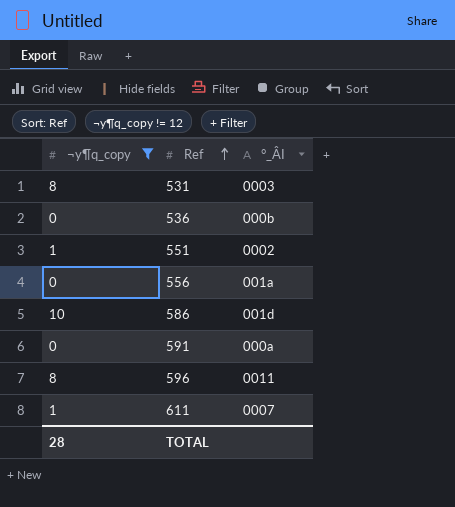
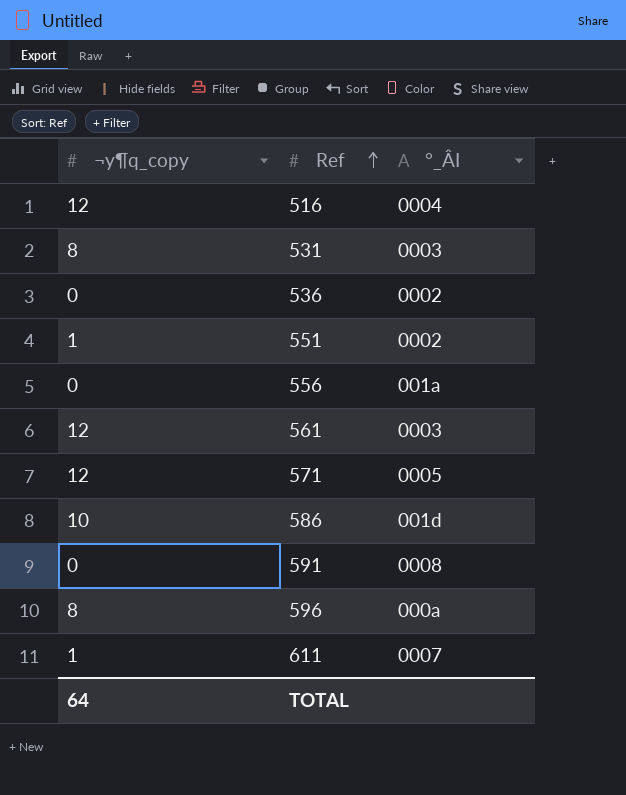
filter: ¬y¶q_copy != 12 -> none
536 | °_ÂI: 000b -> 0002
591 | °_ÂI: 000a -> 0008
596 | °_ÂI: 0011 -> 000a
TOTAL | ¬y¶q_copy: 28 -> 64

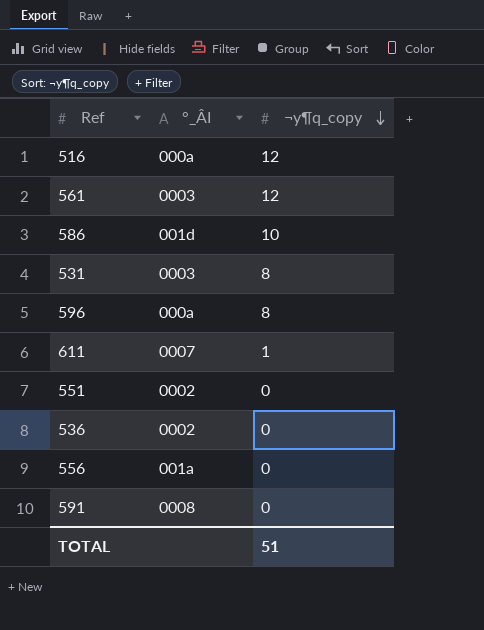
row order: Ref ascending -> ¬y¶q_copy descending
column ¬y¶q_copy | position: 1 -> 3
row 571: 12 | 0005 -> none
516 | °_ÂI: 0004 -> 000a
551 | ¬y¶q_copy: 1 -> 0
TOTAL | ¬y¶q_copy: 64 -> 51

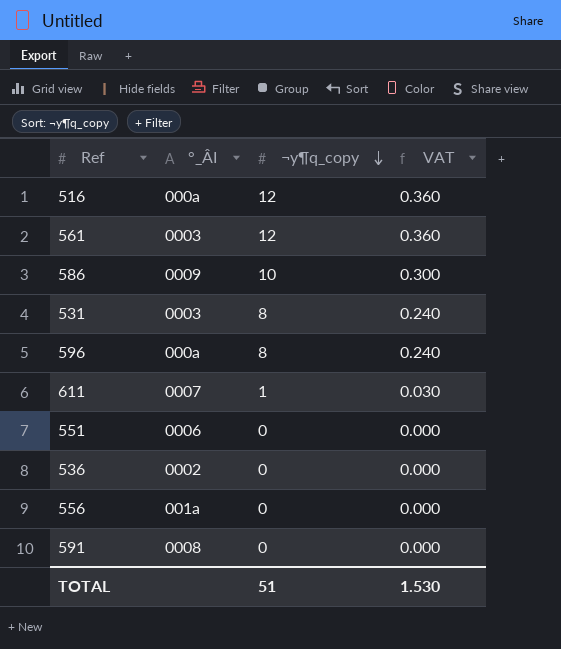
column VAT | formula: none -> [¬y¶q_copy] * 0.03
586 | °_ÂI: 001d -> 0009
551 | °_ÂI: 0002 -> 0006

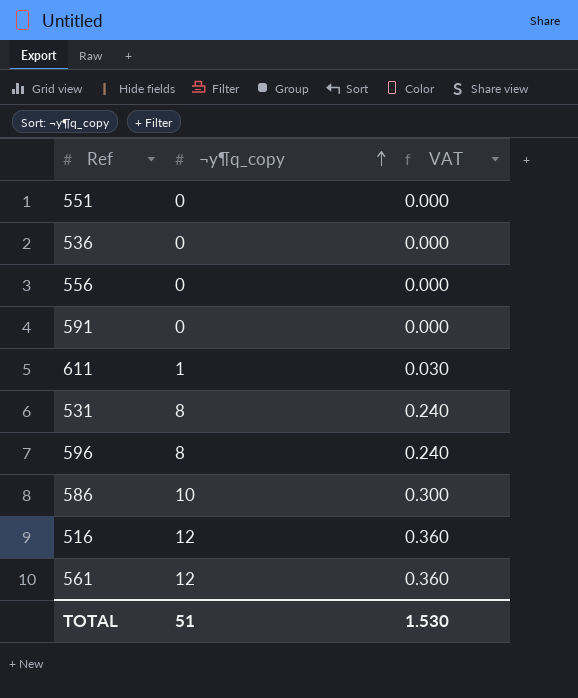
row order: ¬y¶q_copy descending -> ¬y¶q_copy ascending
column °_ÂI | position: 2 -> none

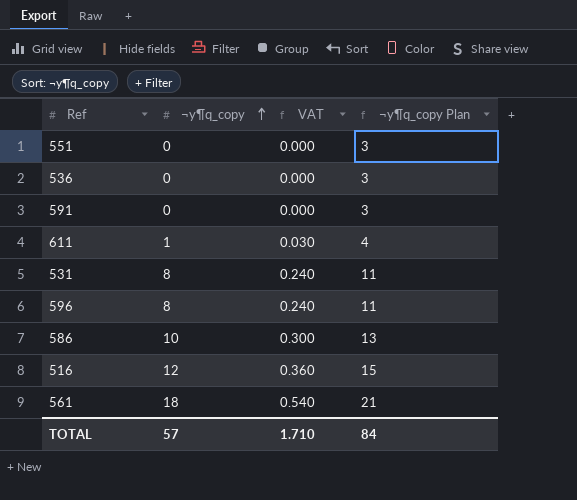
column ¬y¶q_copy Plan | formula: none -> [¬y¶q_copy] + 3
row 556: 0 | 0.000 -> none
561 | ¬y¶q_copy: 12 -> 18
561 | VAT: 0.360 -> 0.540
TOTAL | ¬y¶q_copy: 51 -> 57
TOTAL | VAT: 1.530 -> 1.710

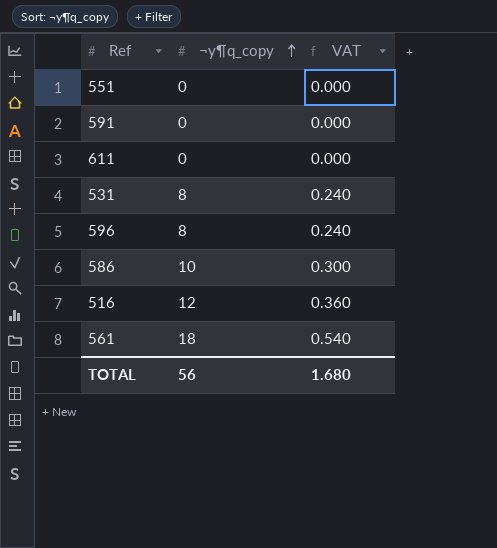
column ¬y¶q_copy Plan | formula: [¬y¶q_copy] + 3 -> none
row 536: 0 | 0.000 | 3 -> none
611 | ¬y¶q_copy: 1 -> 0
611 | VAT: 0.030 -> 0.000
TOTAL | ¬y¶q_copy: 57 -> 56
TOTAL | VAT: 1.710 -> 1.680

